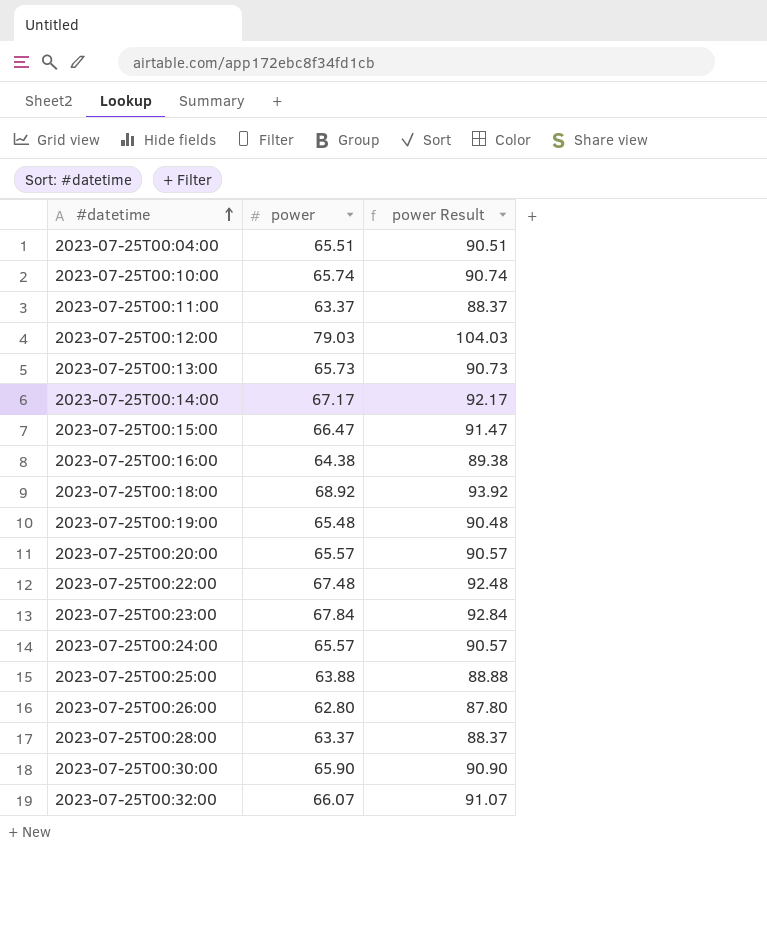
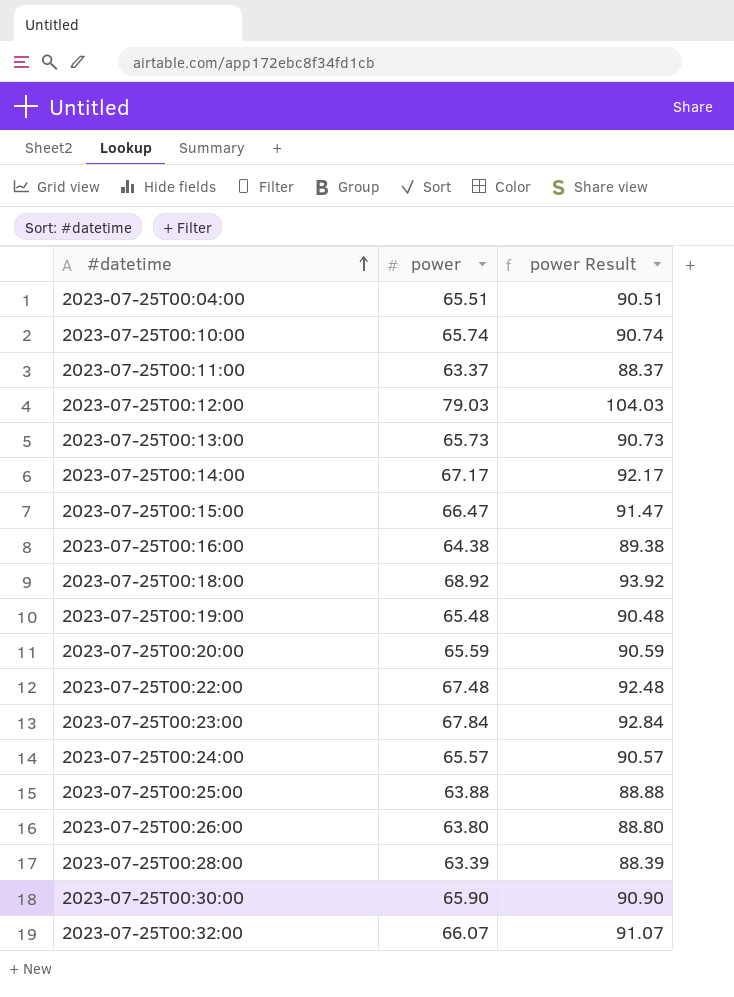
2023-07-25T00:20:00 | power: 65.57 -> 65.59
2023-07-25T00:20:00 | power Result: 90.57 -> 90.59
2023-07-25T00:26:00 | power: 62.80 -> 63.80
2023-07-25T00:26:00 | power Result: 87.80 -> 88.80
2023-07-25T00:28:00 | power: 63.37 -> 63.39
2023-07-25T00:28:00 | power Result: 88.37 -> 88.39

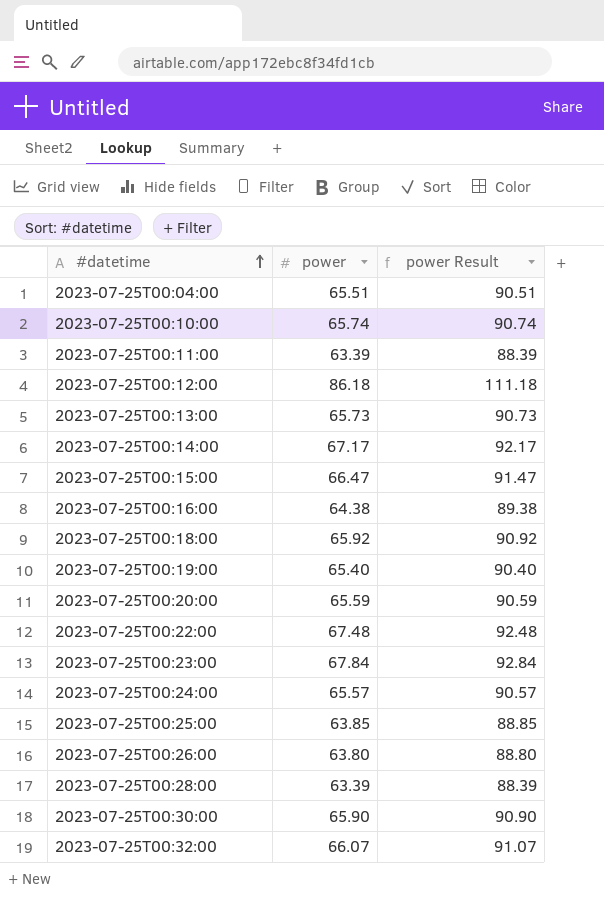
2023-07-25T00:11:00 | power: 63.37 -> 63.39
2023-07-25T00:11:00 | power Result: 88.37 -> 88.39
2023-07-25T00:12:00 | power: 79.03 -> 86.18
2023-07-25T00:12:00 | power Result: 104.03 -> 111.18
2023-07-25T00:18:00 | power: 68.92 -> 65.92
2023-07-25T00:18:00 | power Result: 93.92 -> 90.92
2023-07-25T00:19:00 | power: 65.48 -> 65.40
2023-07-25T00:19:00 | power Result: 90.48 -> 90.40
2023-07-25T00:25:00 | power: 63.88 -> 63.85
2023-07-25T00:25:00 | power Result: 88.88 -> 88.85

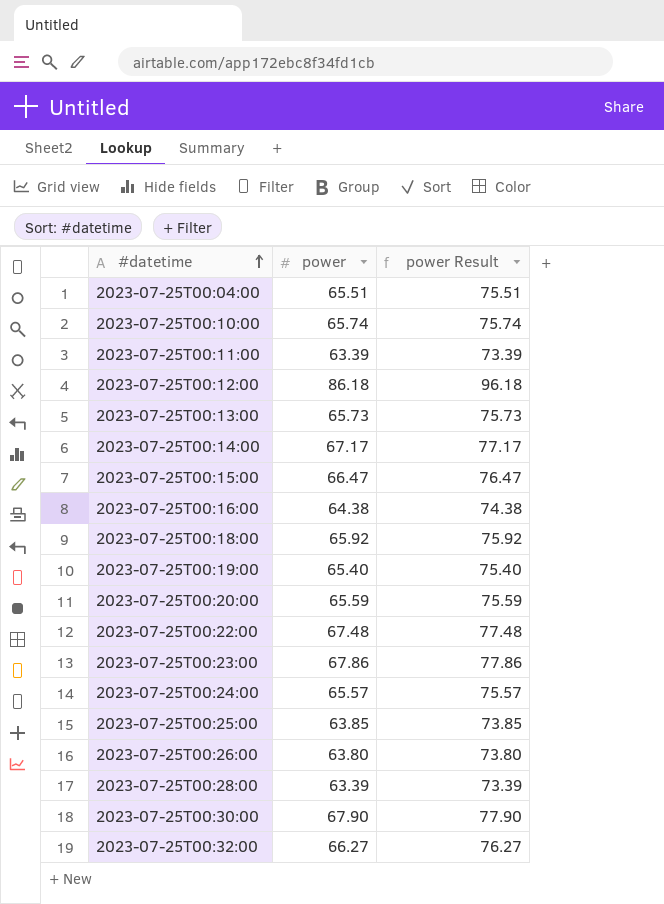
column power Result | formula: [power] + 25 -> [power] + 10
2023-07-25T00:23:00 | power: 67.84 -> 67.86
2023-07-25T00:30:00 | power: 65.90 -> 67.90
2023-07-25T00:32:00 | power: 66.07 -> 66.27

